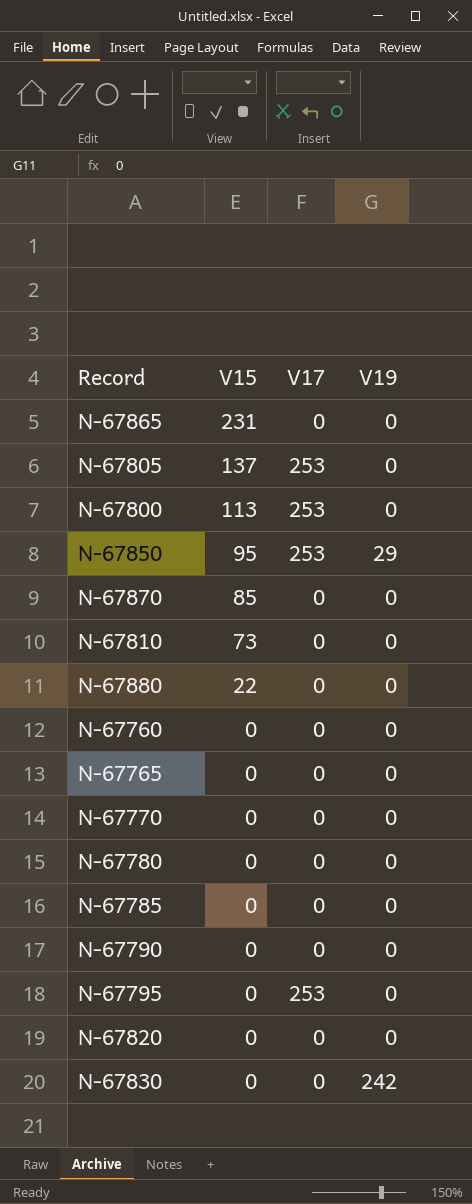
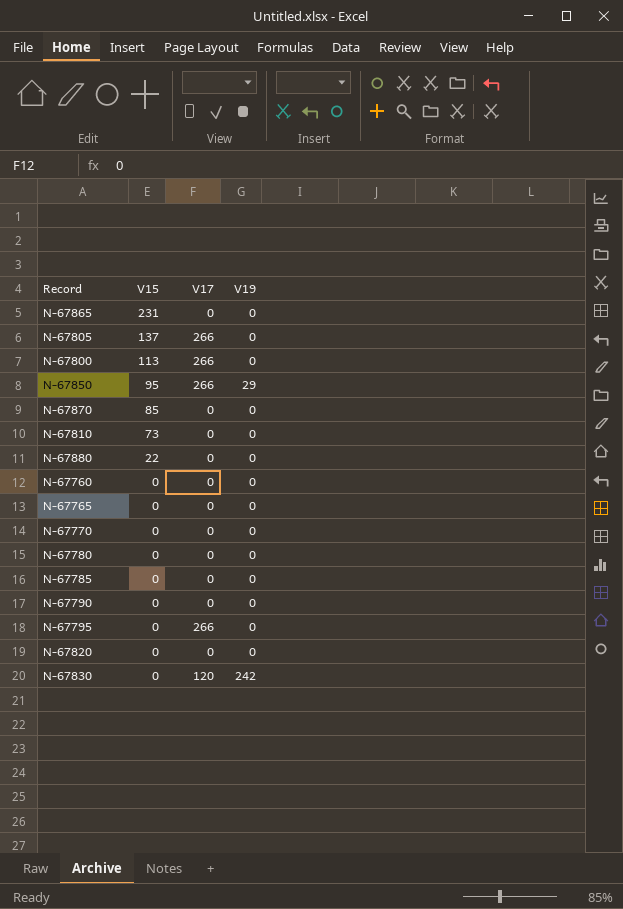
N-67805 | V17: 253 -> 266
N-67800 | V17: 253 -> 266
N-67850 | V17: 253 -> 266
N-67795 | V17: 253 -> 266
N-67830 | V17: 0 -> 120

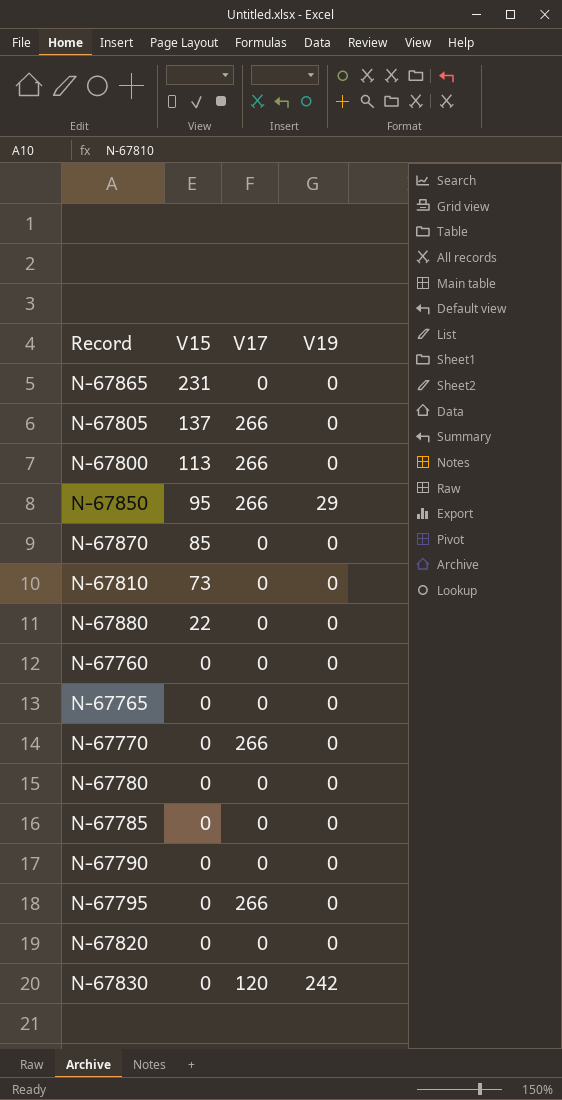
N-67770 | V17: 0 -> 266

